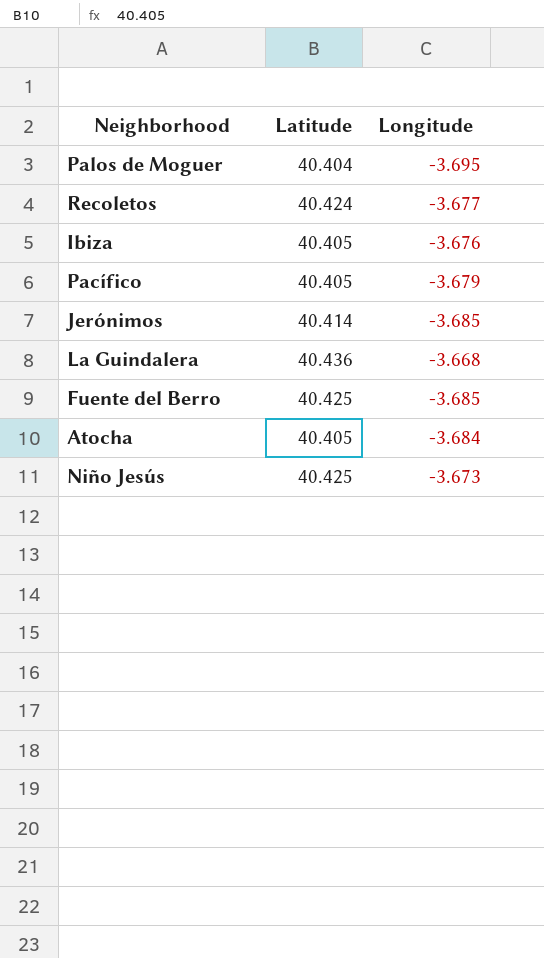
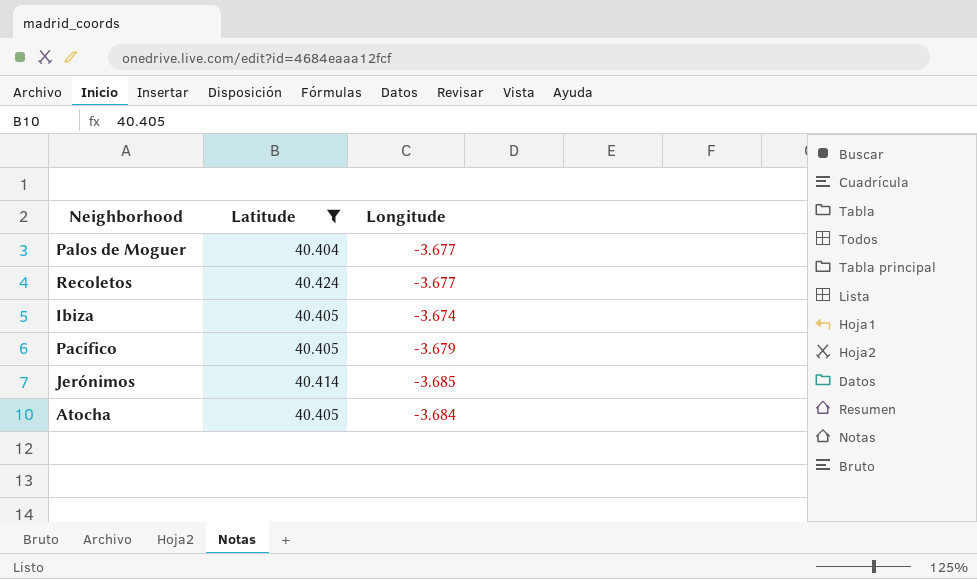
filter: none -> Latitude <= 40.424
Palos de Moguer | Longitude: -3.695 -> -3.677
Ibiza | Longitude: -3.676 -> -3.674

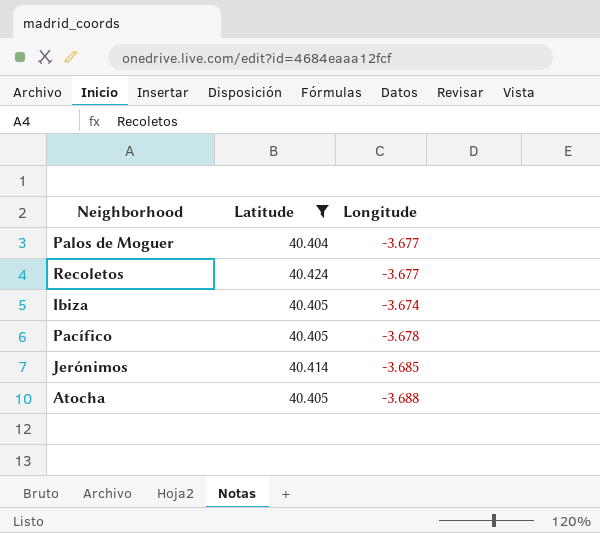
Pacífico | Longitude: -3.679 -> -3.678
Atocha | Longitude: -3.684 -> -3.688

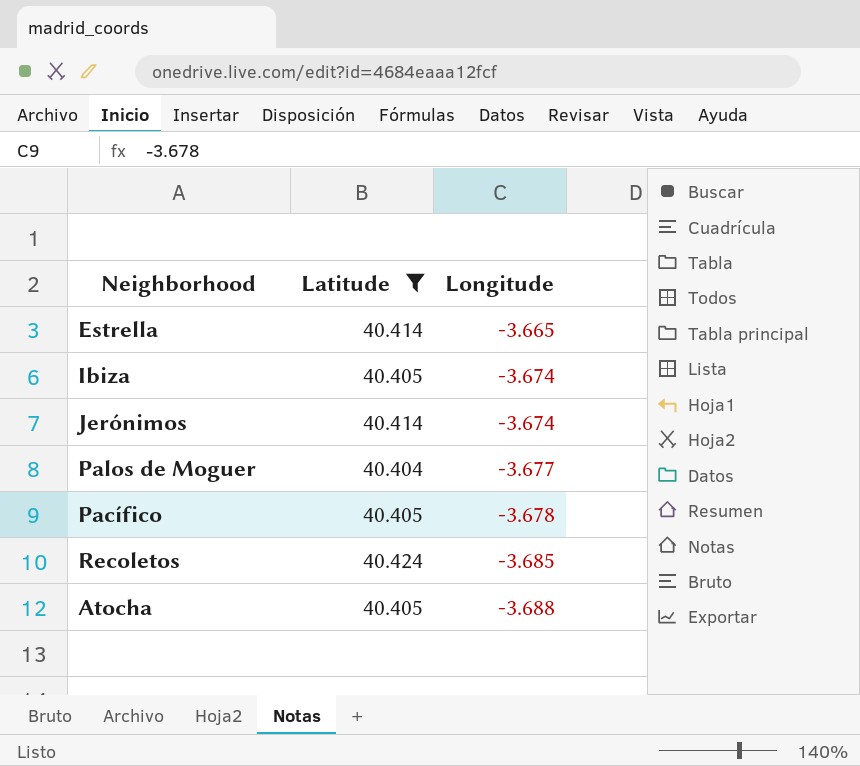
row order: none -> Longitude descending
row Estrella: none -> 40.414 | -3.665
Jerónimos | Longitude: -3.685 -> -3.674
Recoletos | Longitude: -3.677 -> -3.685

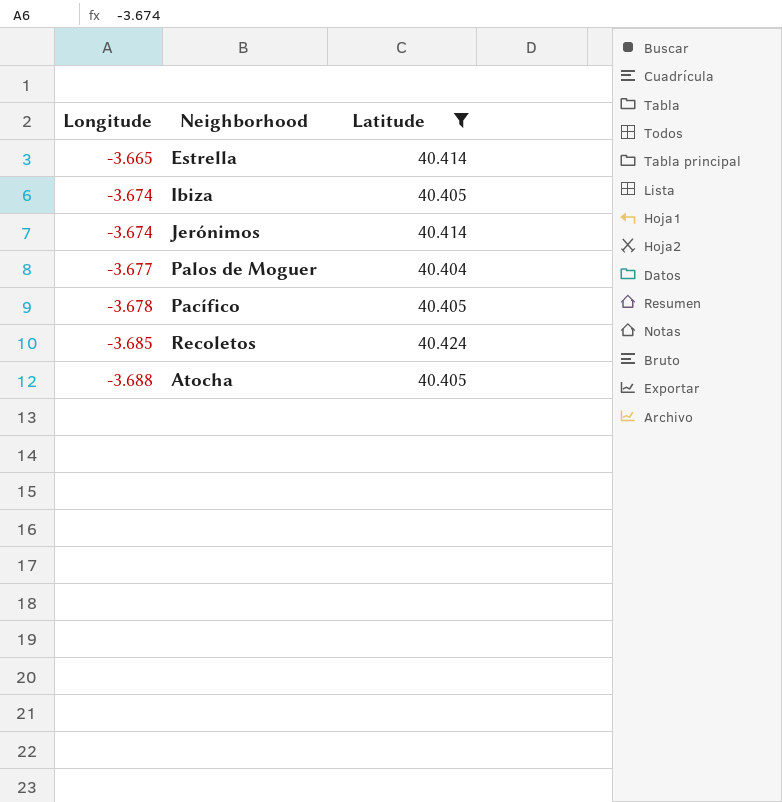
column Longitude | position: 3 -> 1

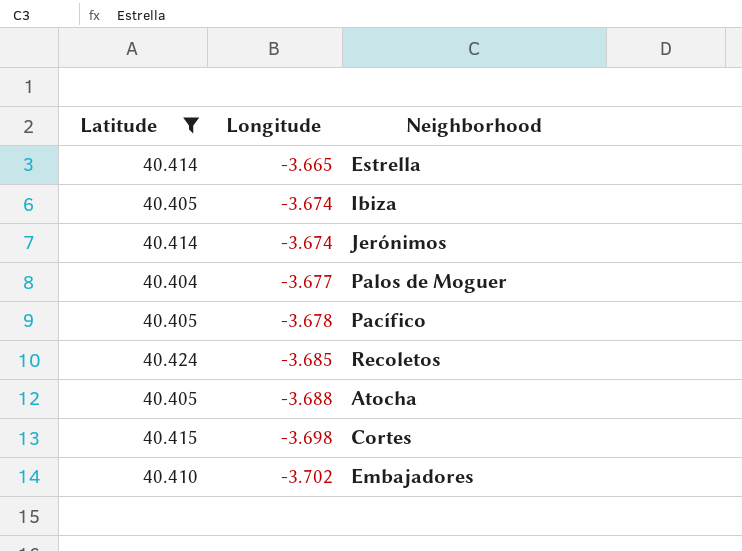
column Latitude | position: 3 -> 1
row Cortes: none -> 40.415 | -3.698
row Embajadores: none -> 40.410 | -3.702

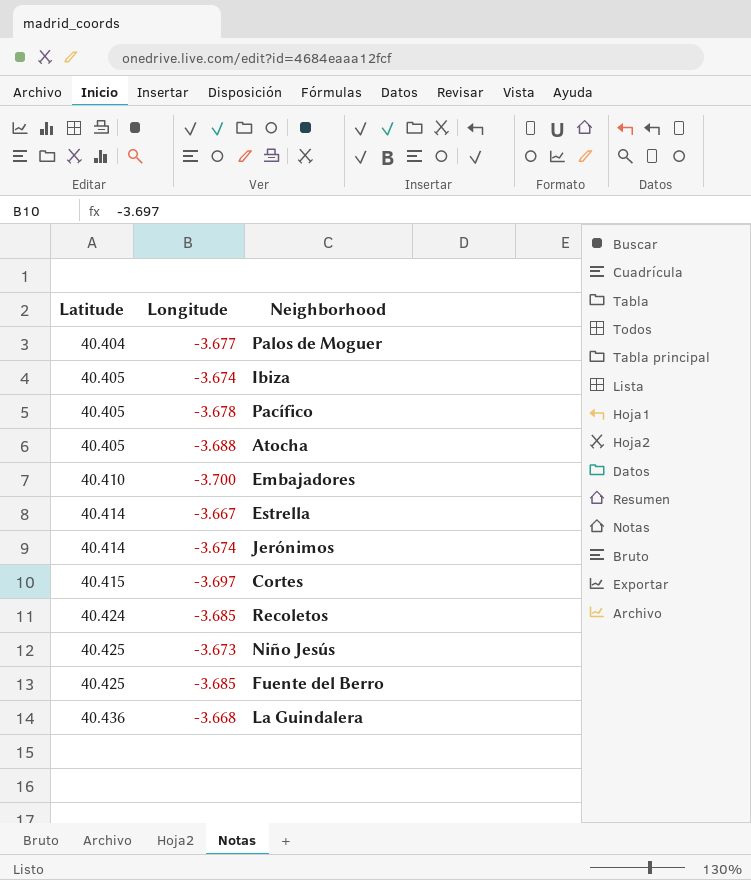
filter: Latitude <= 40.424 -> none
row order: Longitude descending -> Latitude ascending
Embajadores | Longitude: -3.702 -> -3.700
Estrella | Longitude: -3.665 -> -3.667
Cortes | Longitude: -3.698 -> -3.697

